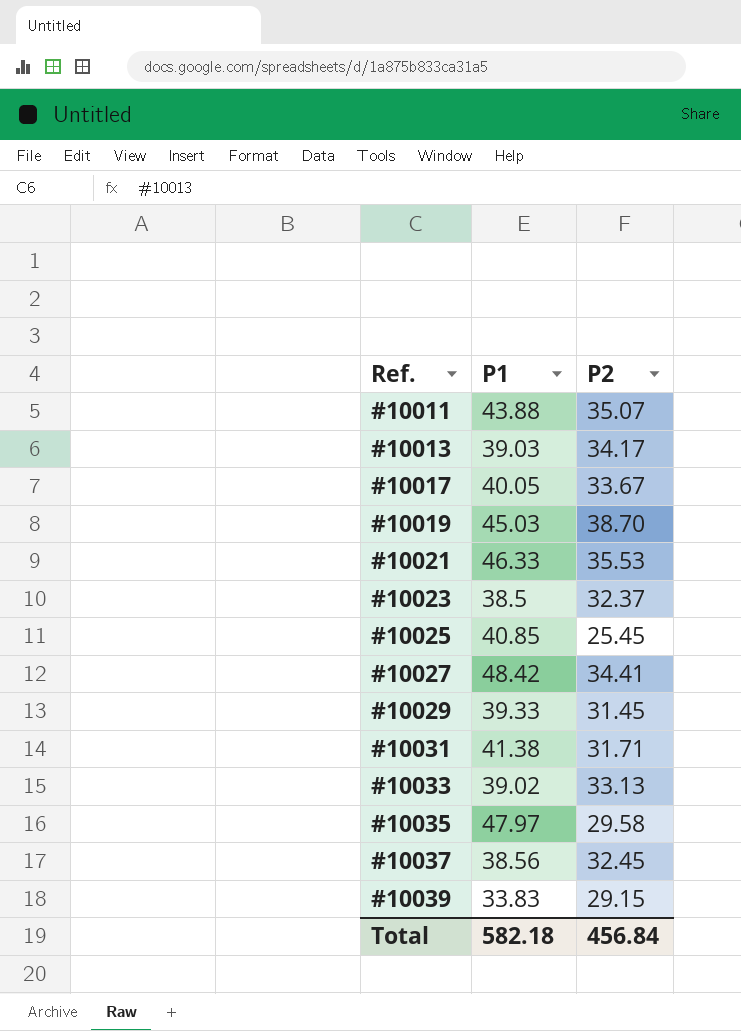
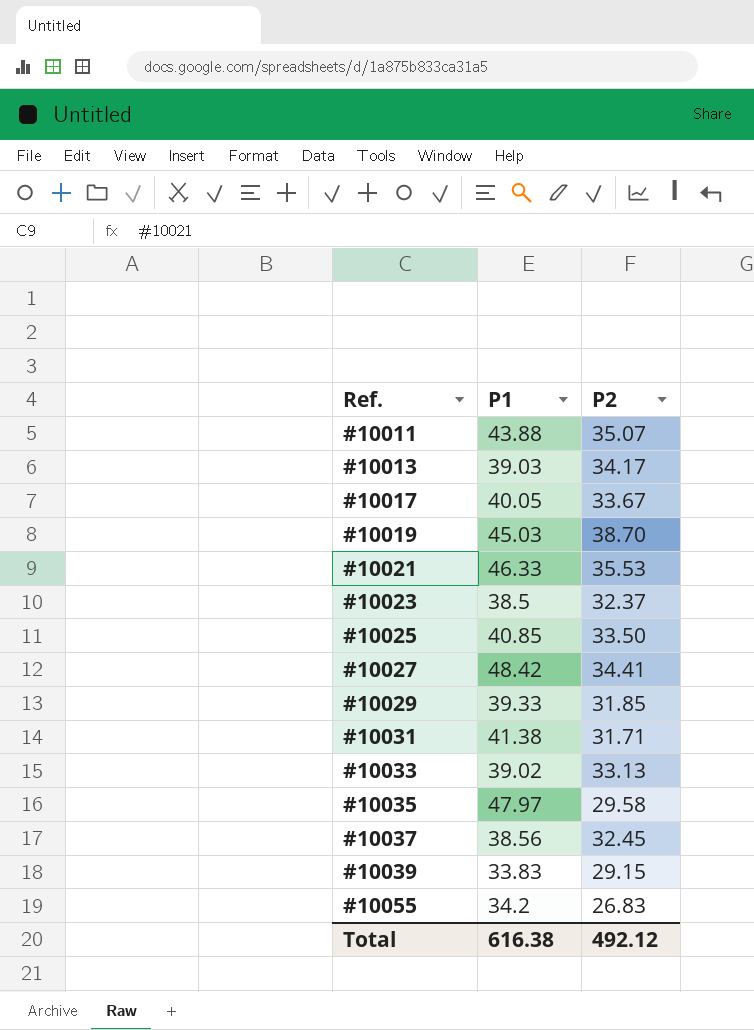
#10025 | P2: 25.45 -> 33.50
#10029 | P2: 31.45 -> 31.85
row #10055: none -> 34.2 | 26.83
Total | P1: 582.18 -> 616.38
Total | P2: 456.84 -> 492.12

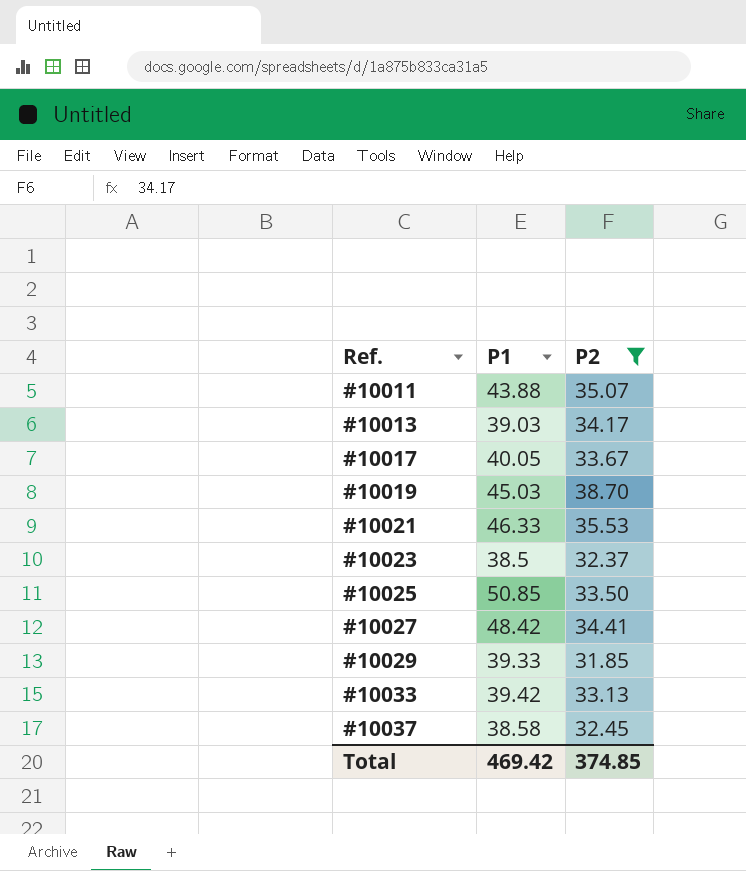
filter: none -> P2 >= 31.85
#10025 | P1: 40.85 -> 50.85
#10033 | P1: 39.02 -> 39.42
#10037 | P1: 38.56 -> 38.58
Total | P1: 616.38 -> 469.42
Total | P2: 492.12 -> 374.85

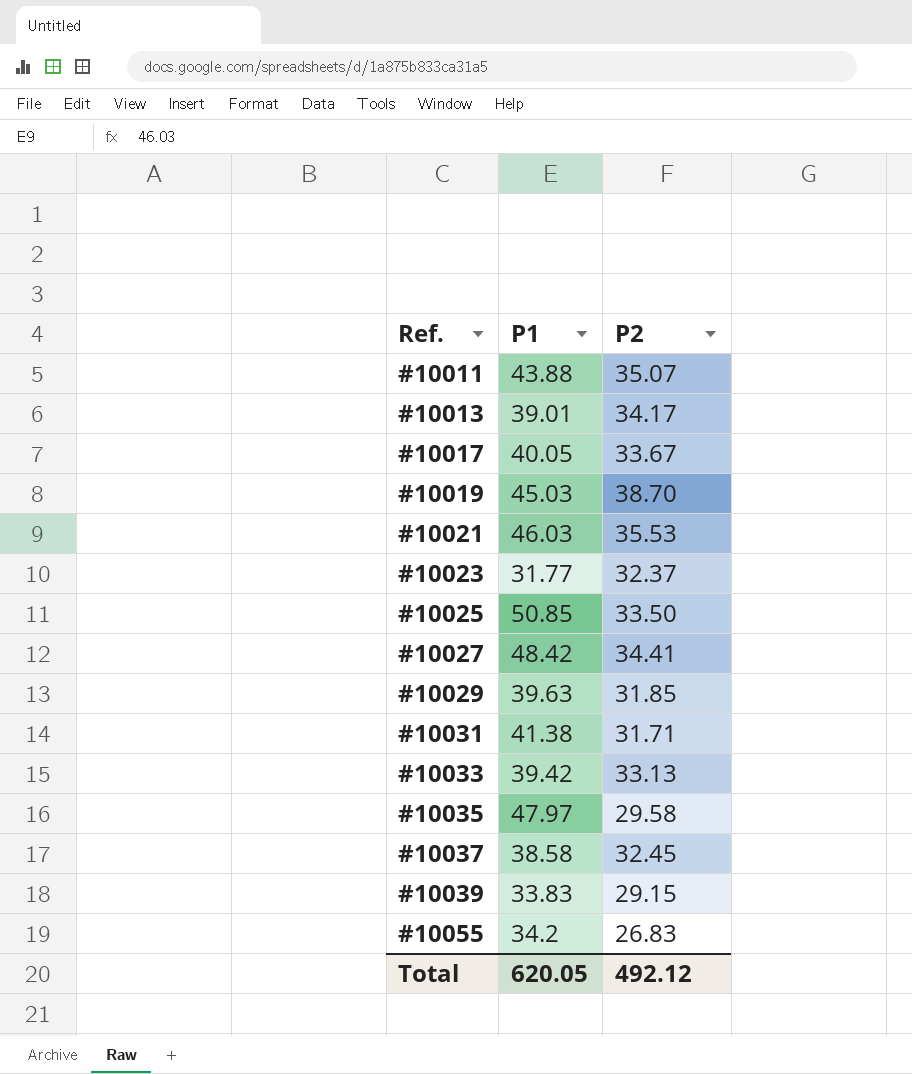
filter: P2 >= 31.85 -> none
#10013 | P1: 39.03 -> 39.01
#10021 | P1: 46.33 -> 46.03
#10023 | P1: 38.5 -> 31.77
#10029 | P1: 39.33 -> 39.63
Total | P1: 469.42 -> 620.05
Total | P2: 374.85 -> 492.12

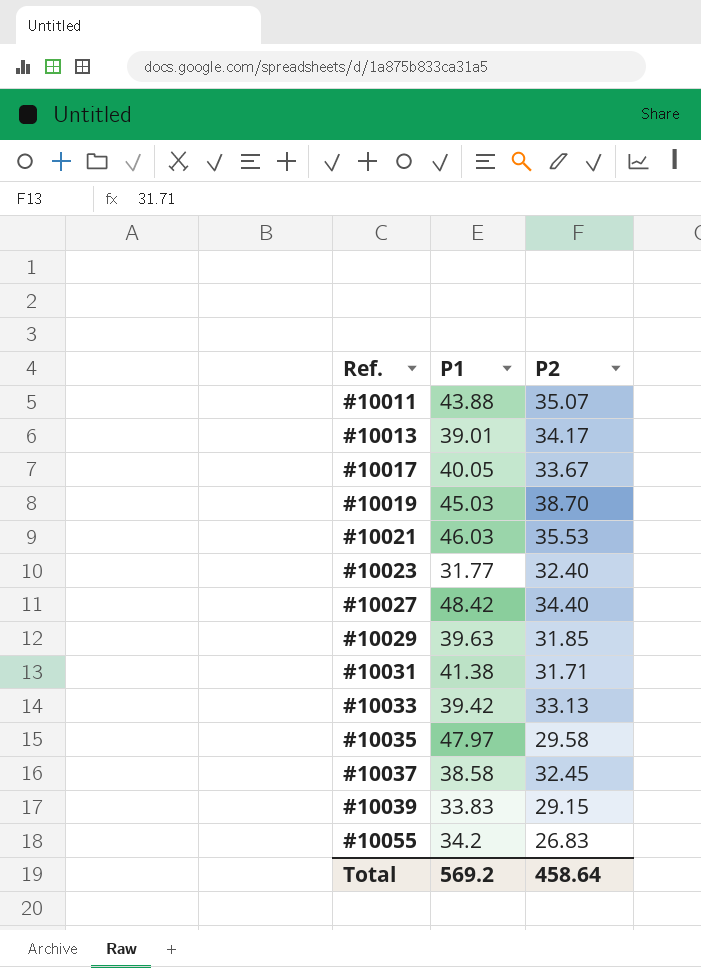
row #10025: 50.85 | 33.50 -> none
#10023 | P2: 32.37 -> 32.40
#10027 | P2: 34.41 -> 34.40
Total | P1: 620.05 -> 569.2
Total | P2: 492.12 -> 458.64

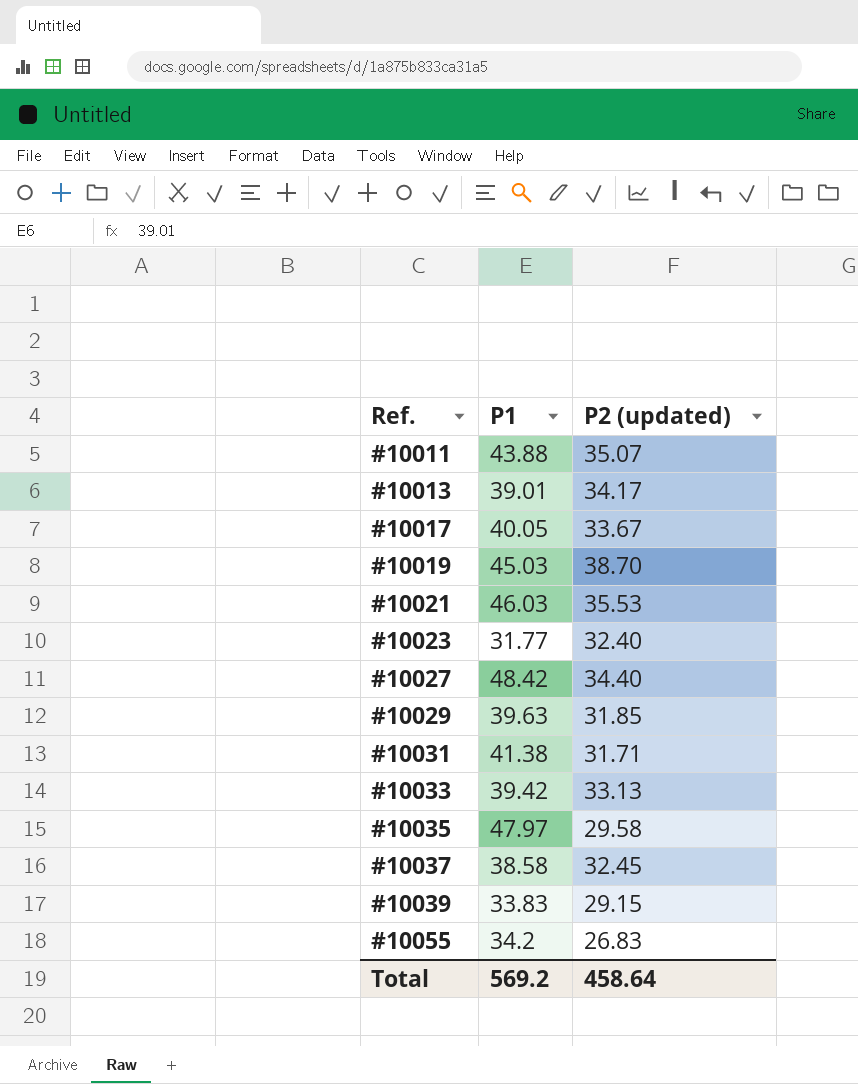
column name: P2 -> P2 (updated)

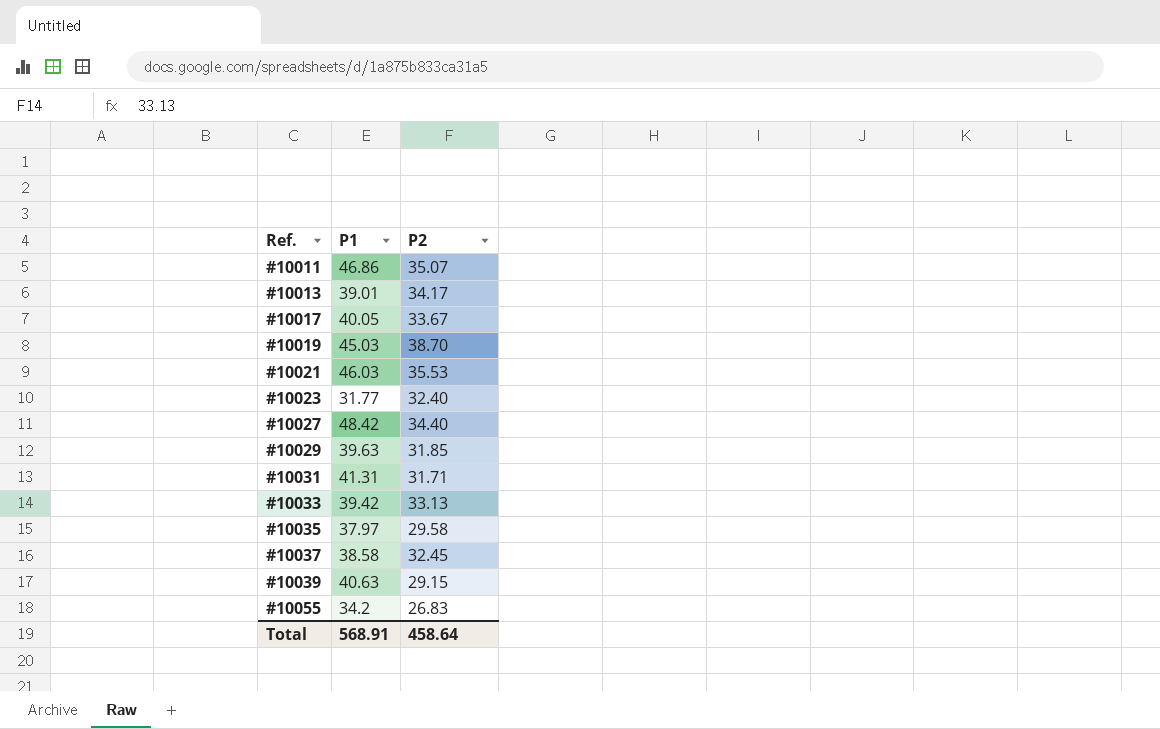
column name: P2 (updated) -> P2
#10011 | P1: 43.88 -> 46.86
#10031 | P1: 41.38 -> 41.31
#10035 | P1: 47.97 -> 37.97
#10039 | P1: 33.83 -> 40.63
Total | P1: 569.2 -> 568.91

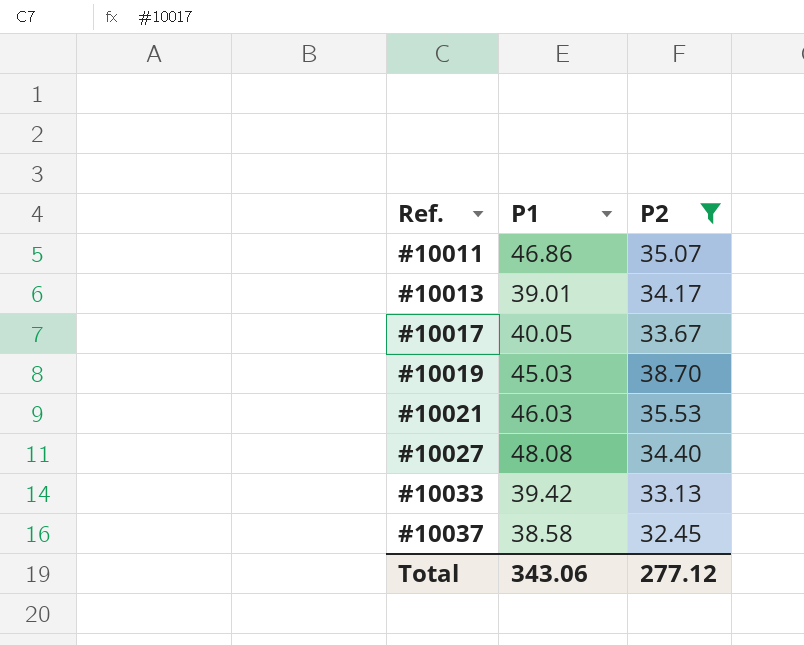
filter: none -> P2 >= 32.45
#10027 | P1: 48.42 -> 48.08
Total | P1: 568.91 -> 343.06
Total | P2: 458.64 -> 277.12

